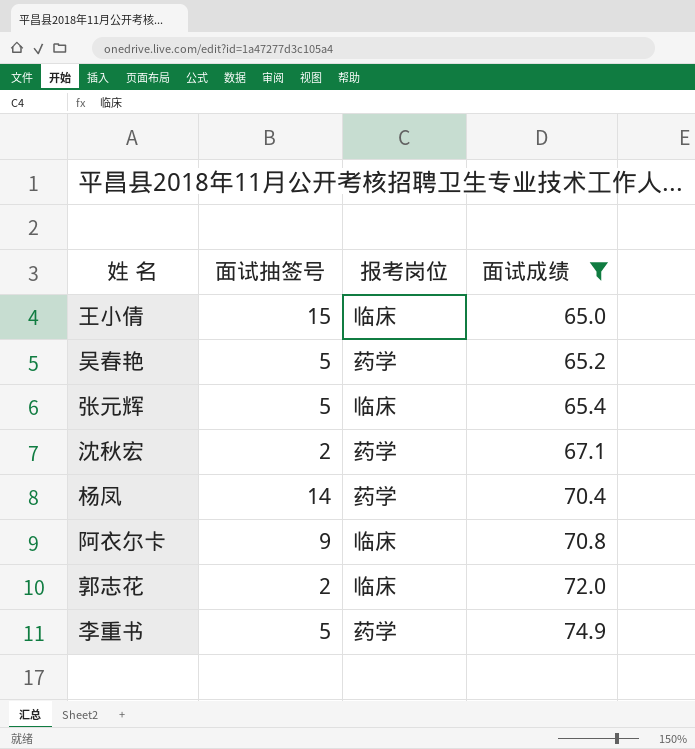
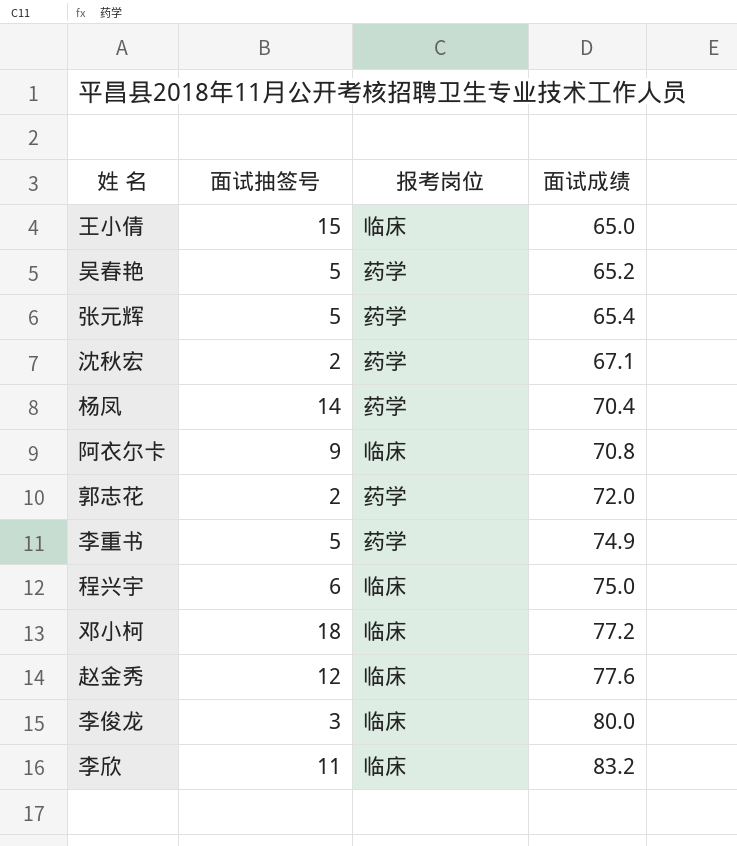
filter: 面试成绩 <= 74.9 -> none
张元辉 | 报考岗位: 临床 -> 药学
郭志花 | 报考岗位: 临床 -> 药学

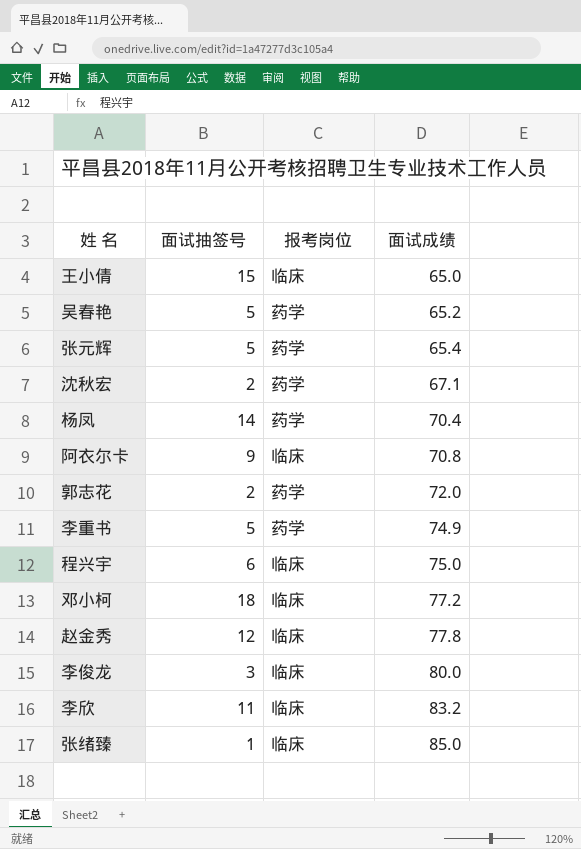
赵金秀 | 面试成绩: 77.6 -> 77.8
row 张绪臻: none -> 1 | 临床 | 85.0

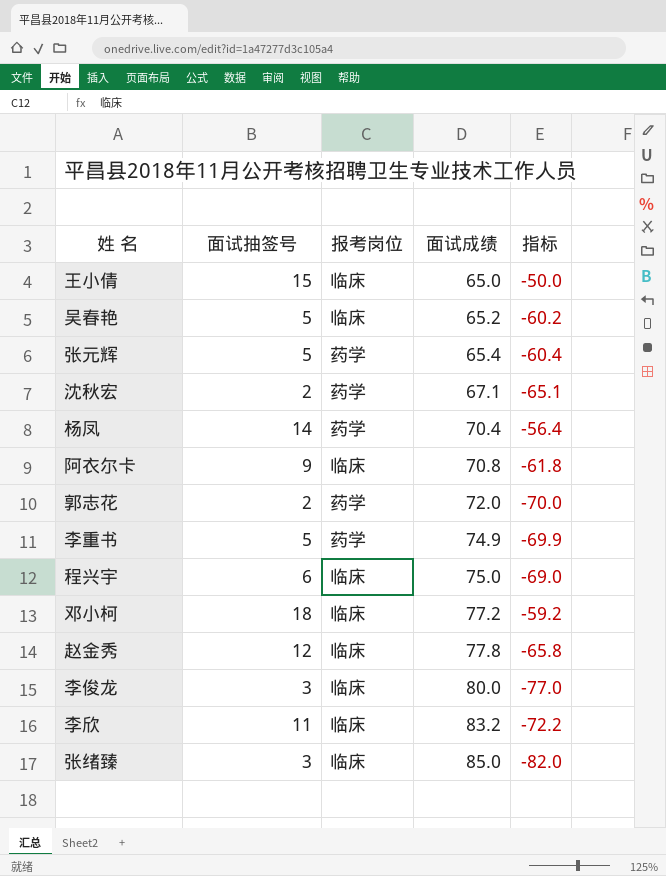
column 指标 | formula: none -> [面试抽签号] - [面试成绩]
吴春艳 | 报考岗位: 药学 -> 临床
张绪臻 | 面试抽签号: 1 -> 3

